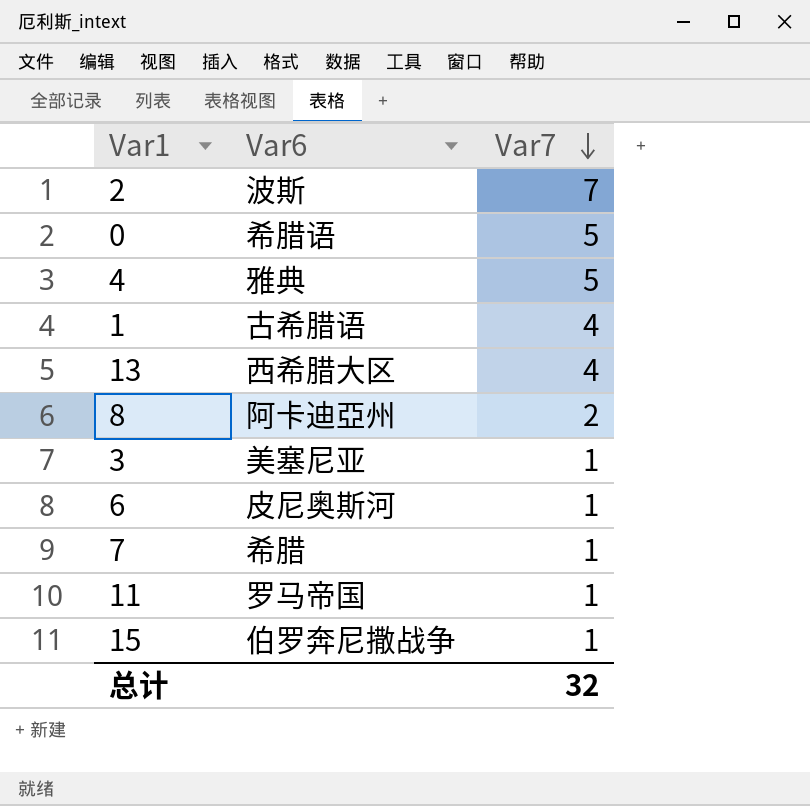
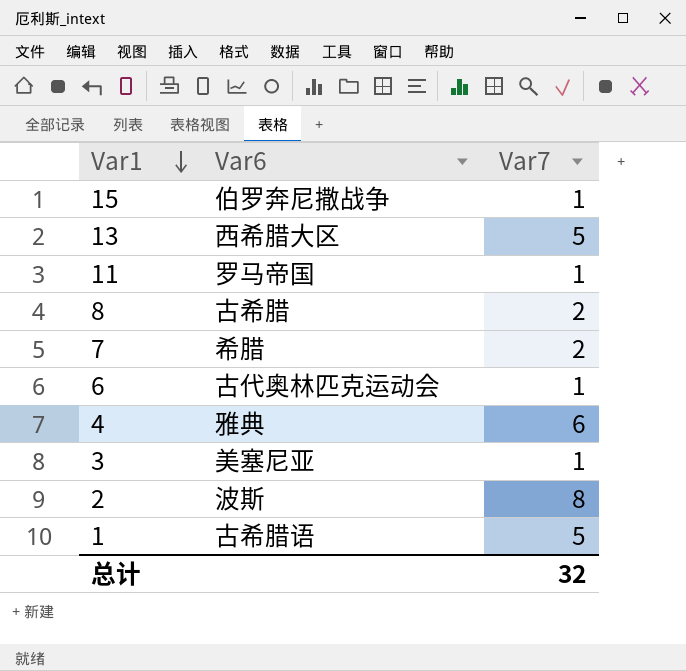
row order: Var7 descending -> Var1 descending
row 0: 希腊语 | 5 -> none
13 | Var7: 4 -> 5
8 | Var6: 阿卡迪亞州 -> 古希腊
7 | Var7: 1 -> 2
6 | Var6: 皮尼奥斯河 -> 古代奥林匹克运动会
4 | Var7: 5 -> 6
2 | Var7: 7 -> 8
1 | Var7: 4 -> 5

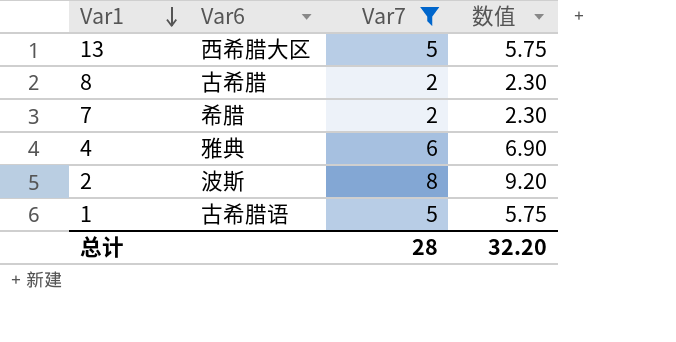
filter: none -> Var7 != 1
column 数值 | formula: none -> [Var7] * 1.15
总计 | Var7: 32 -> 28

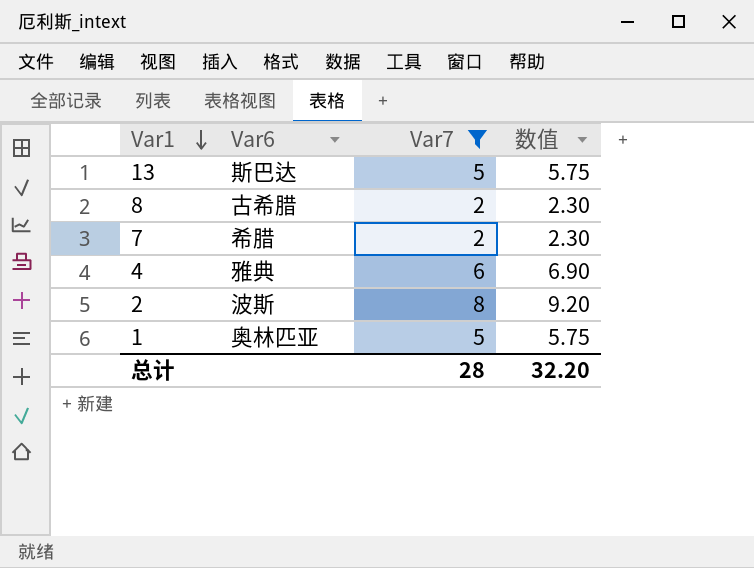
13 | Var6: 西希腊大区 -> 斯巴达
1 | Var6: 古希腊语 -> 奥林匹亚

